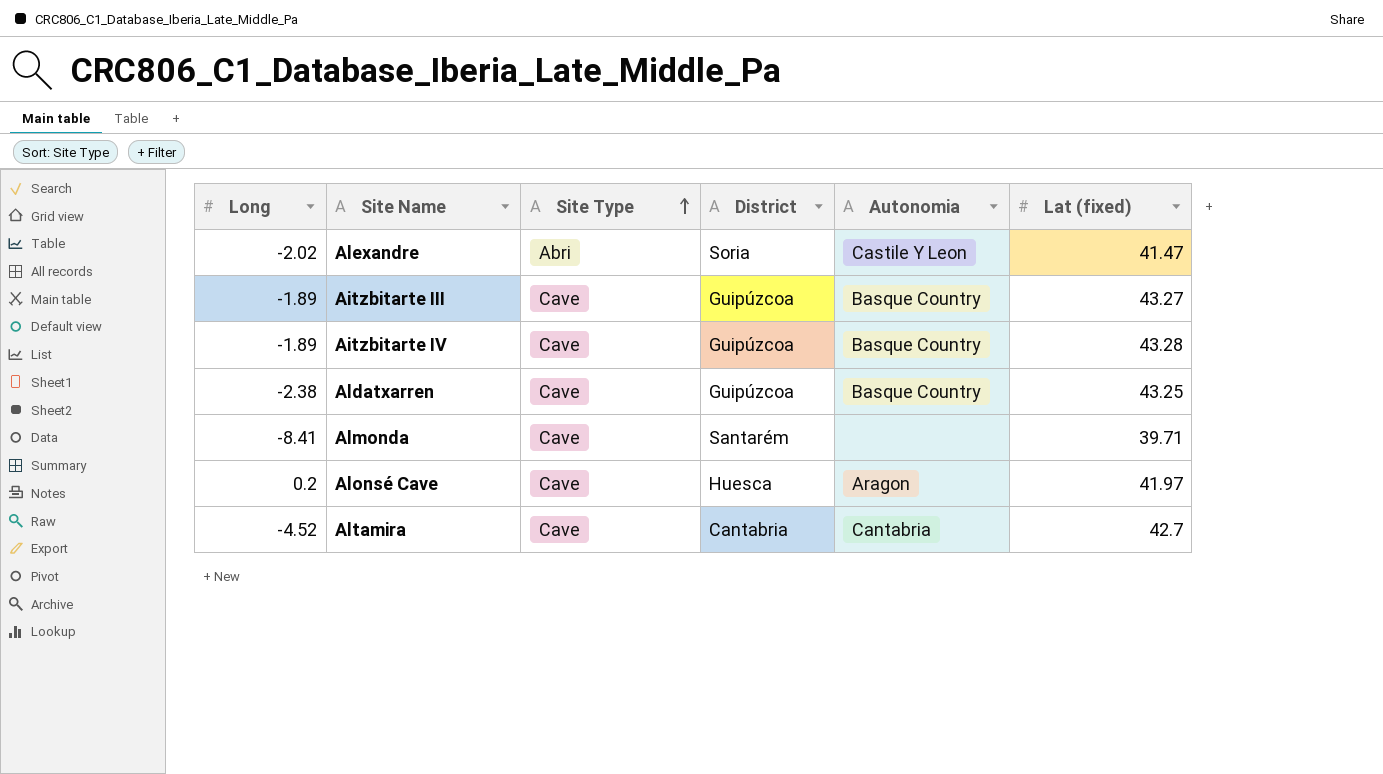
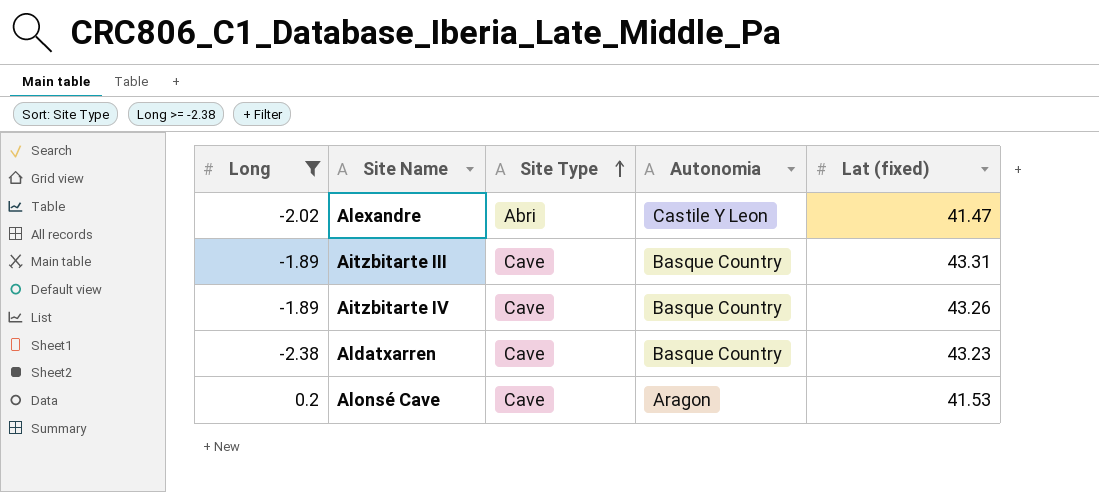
filter: none -> Long >= -2.38
column District | position: 4 -> none
Aitzbitarte III | Lat (fixed): 43.27 -> 43.31
Aitzbitarte IV | Lat (fixed): 43.28 -> 43.26
Aldatxarren | Lat (fixed): 43.25 -> 43.23
Alonsé Cave | Lat (fixed): 41.97 -> 41.53

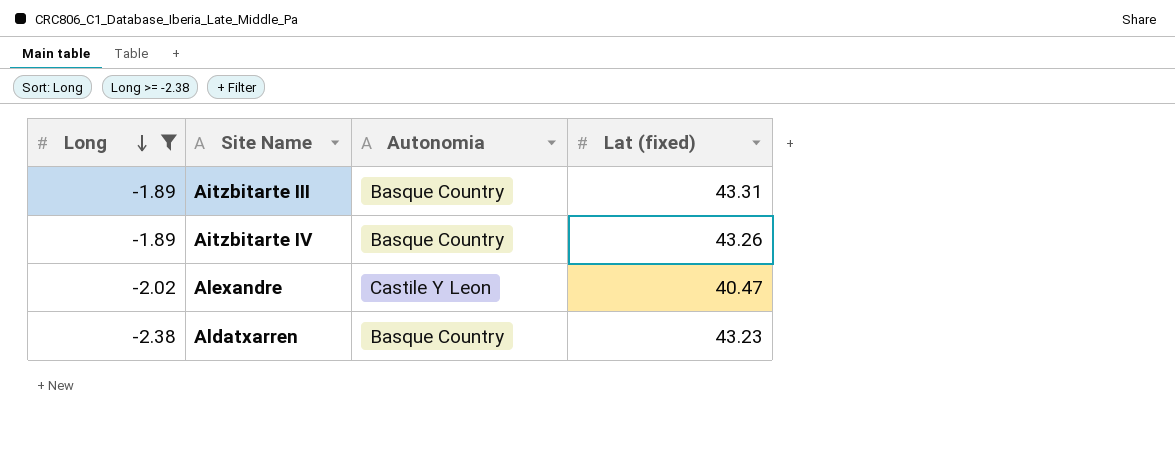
row order: Site Type ascending -> Long descending
column Site Type | position: 3 -> none
row Alonsé Cave: 0.2 | Cave | Aragon | 41.53 -> none
Alexandre | Lat (fixed): 41.47 -> 40.47

